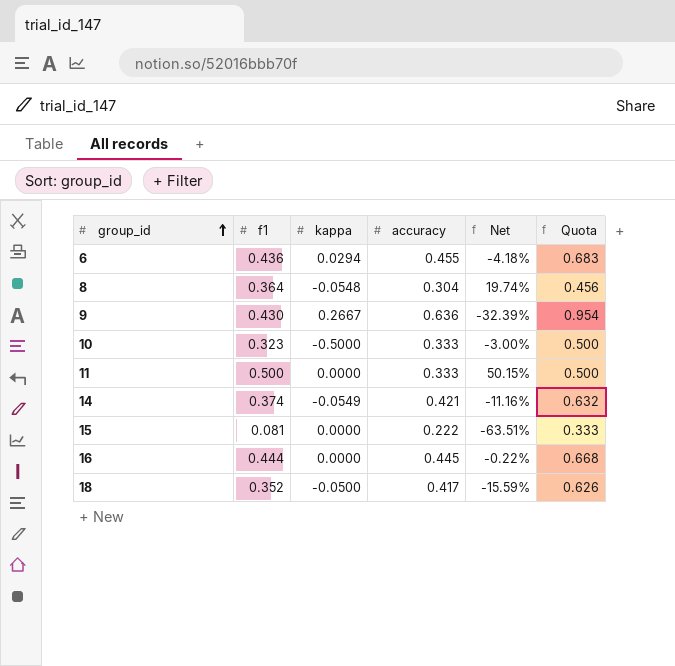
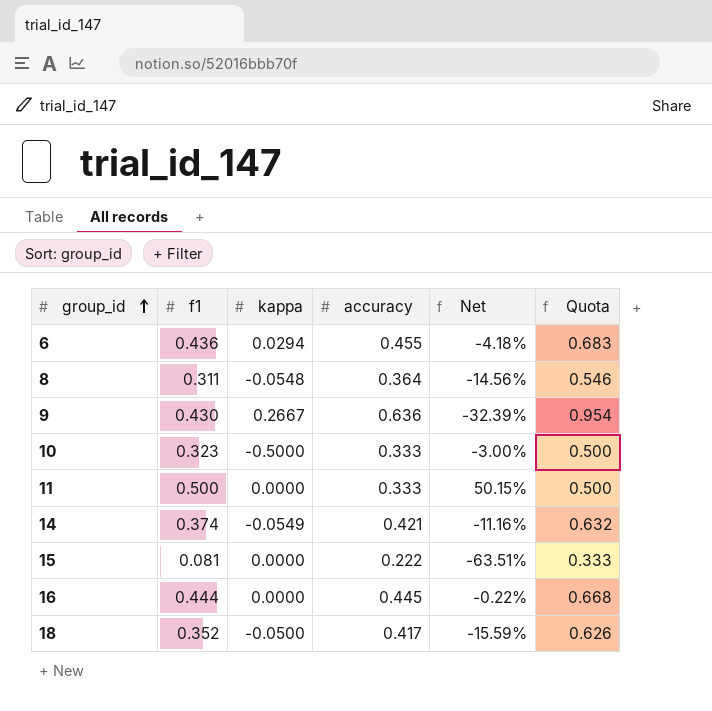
8 | f1: 0.364 -> 0.311
8 | accuracy: 0.304 -> 0.364
8 | Net: 19.74% -> -14.56%
8 | Quota: 0.456 -> 0.546

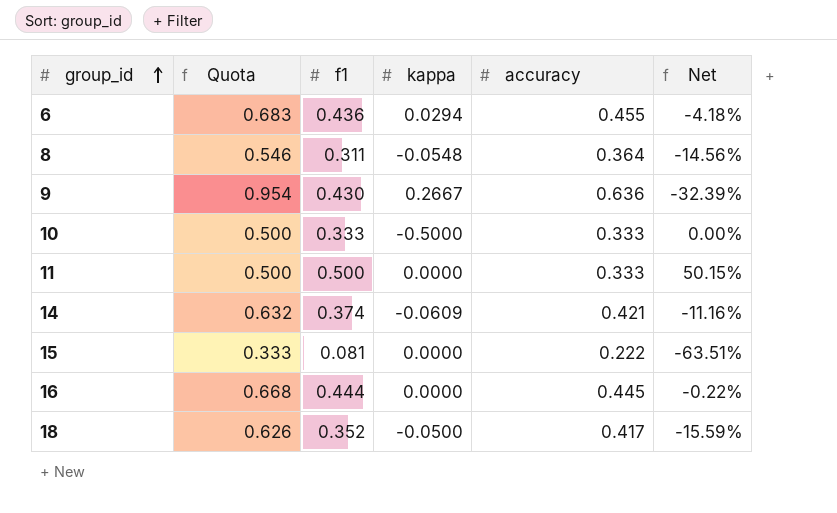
column Quota | position: 6 -> 2
10 | f1: 0.323 -> 0.333
10 | Net: -3.00% -> 0.00%
14 | kappa: -0.0549 -> -0.0609

